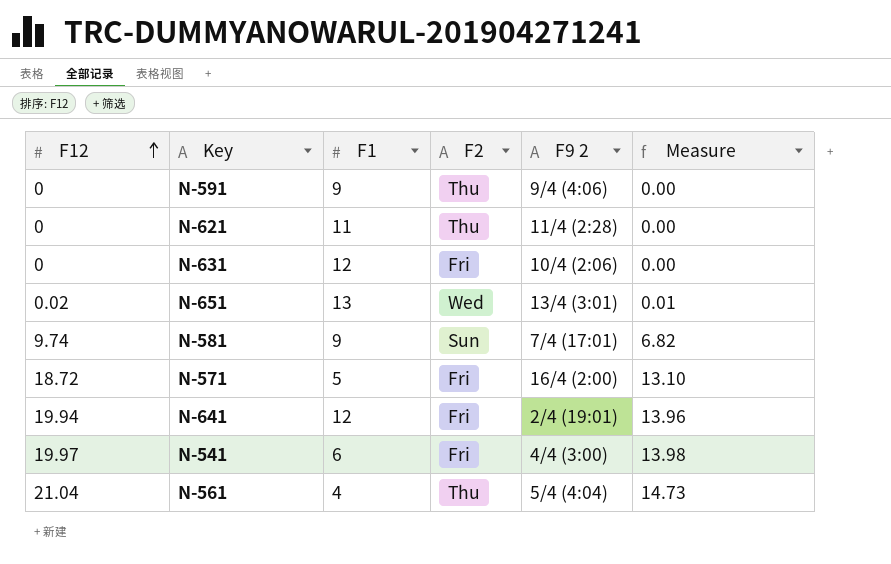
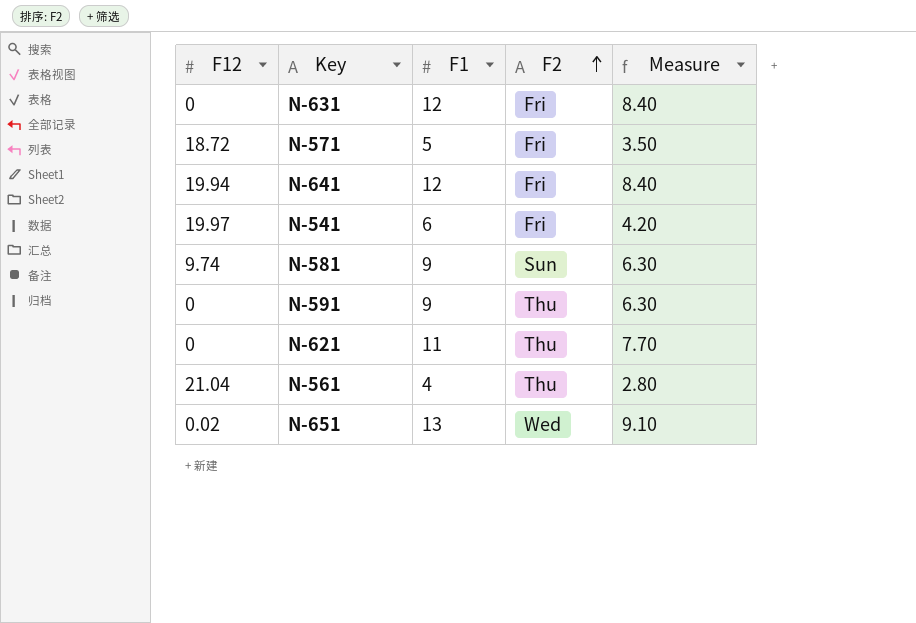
row order: F12 ascending -> F2 ascending
column F9 2 | position: 5 -> none
column Measure | formula: [F12] * 0.7 -> [F1] * 0.7

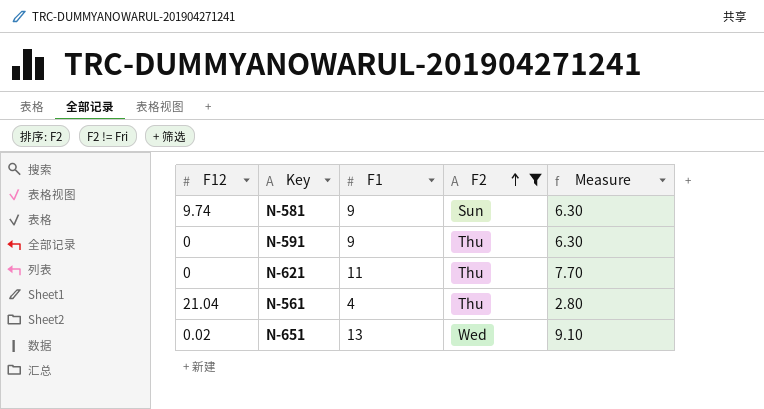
filter: none -> F2 != Fri

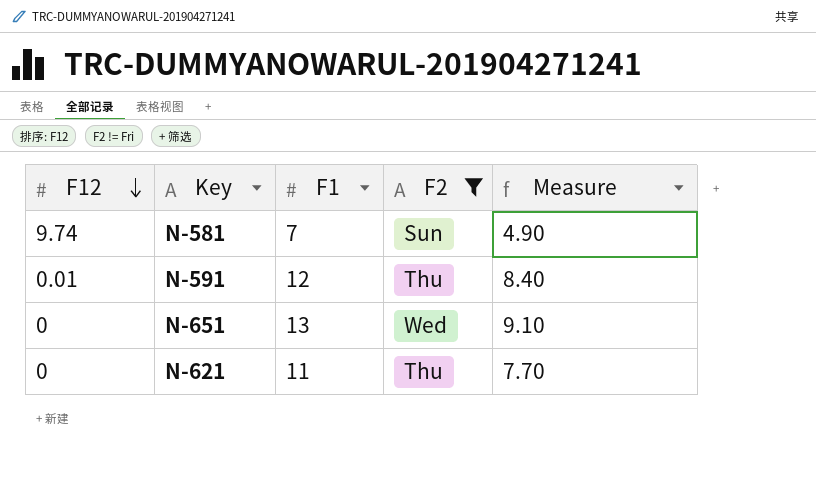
row order: F2 ascending -> F12 descending
row N-561: 21.04 | 4 | Thu | 2.80 -> none
N-581 | F1: 9 -> 7
N-581 | Measure: 6.30 -> 4.90
N-591 | F12: 0 -> 0.01
N-591 | F1: 9 -> 12
N-591 | Measure: 6.30 -> 8.40
N-651 | F12: 0.02 -> 0

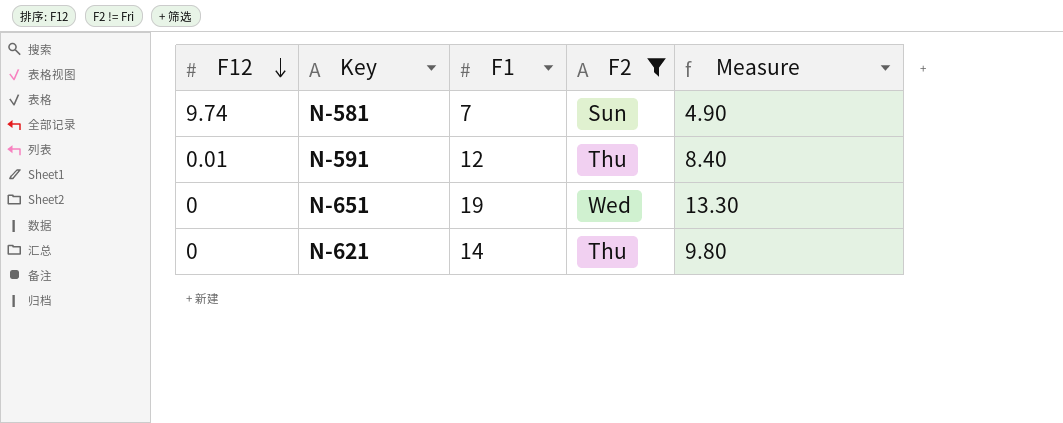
N-651 | F1: 13 -> 19
N-651 | Measure: 9.10 -> 13.30
N-621 | F1: 11 -> 14
N-621 | Measure: 7.70 -> 9.80

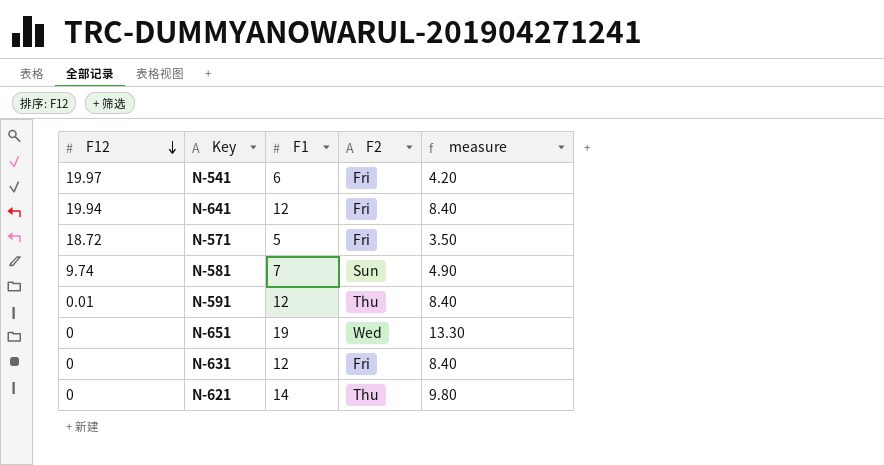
filter: F2 != Fri -> none
column name: Measure -> measure

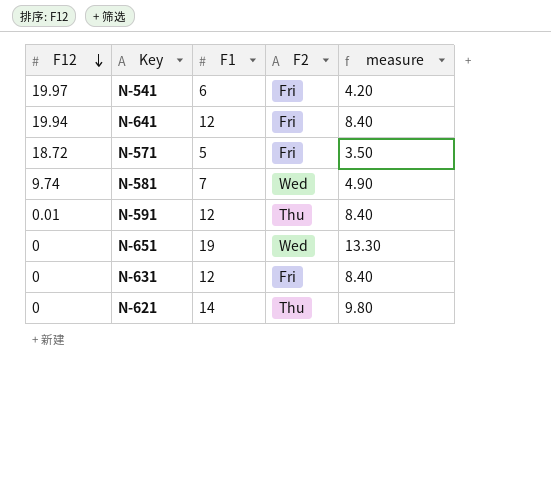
N-581 | F2: Sun -> Wed

